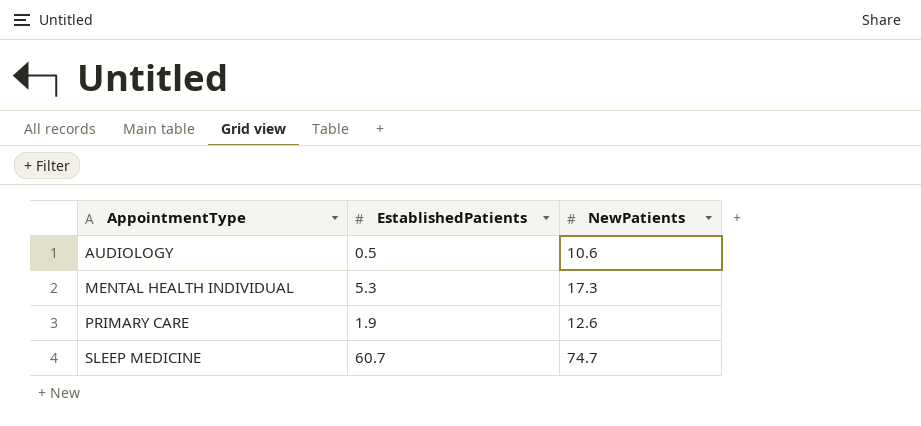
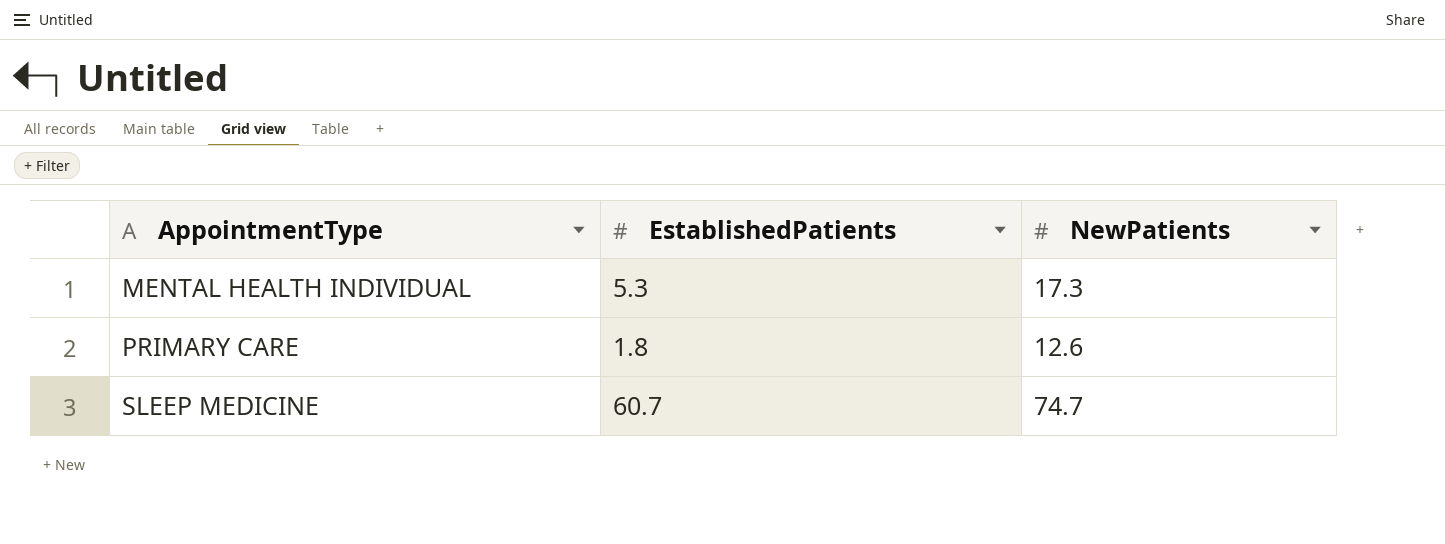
row AUDIOLOGY: 0.5 | 10.6 -> none
PRIMARY CARE | EstablishedPatients: 1.9 -> 1.8

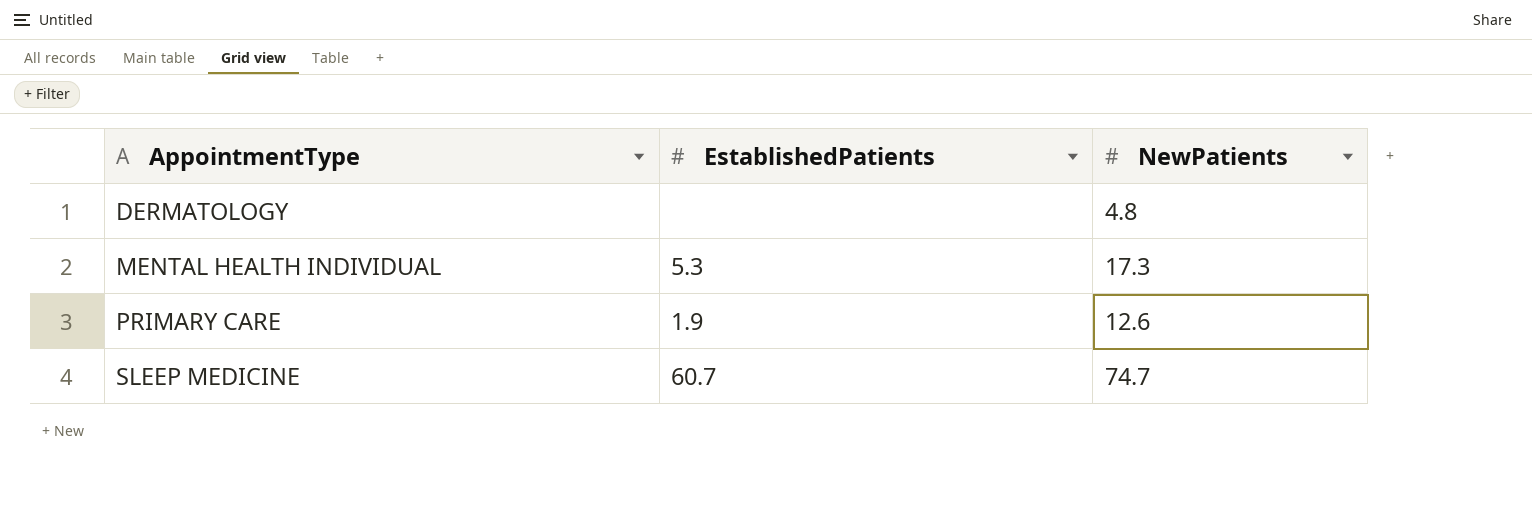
row DERMATOLOGY: none -> none | 4.8
PRIMARY CARE | EstablishedPatients: 1.8 -> 1.9

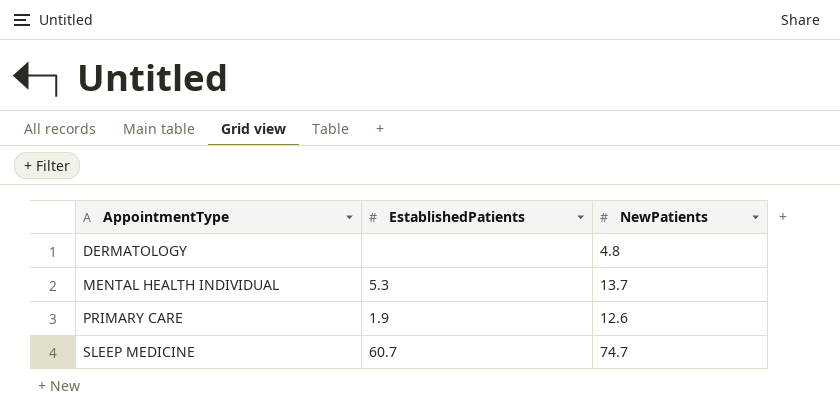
MENTAL HEALTH INDIVIDUAL | NewPatients: 17.3 -> 13.7

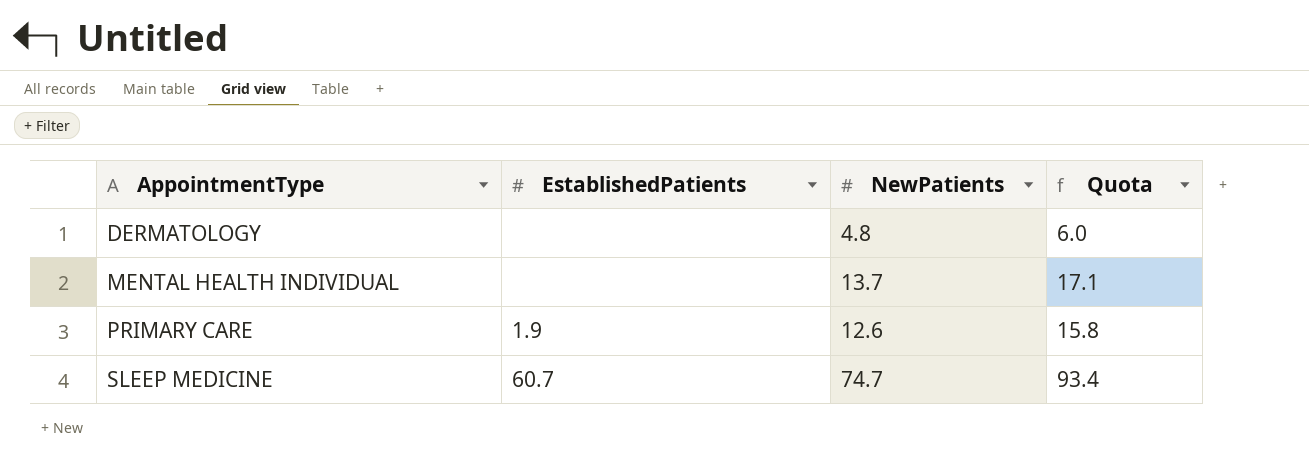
column Quota | formula: none -> [NewPatients] * 1.25
MENTAL HEALTH INDIVIDUAL | EstablishedPatients: 5.3 -> none

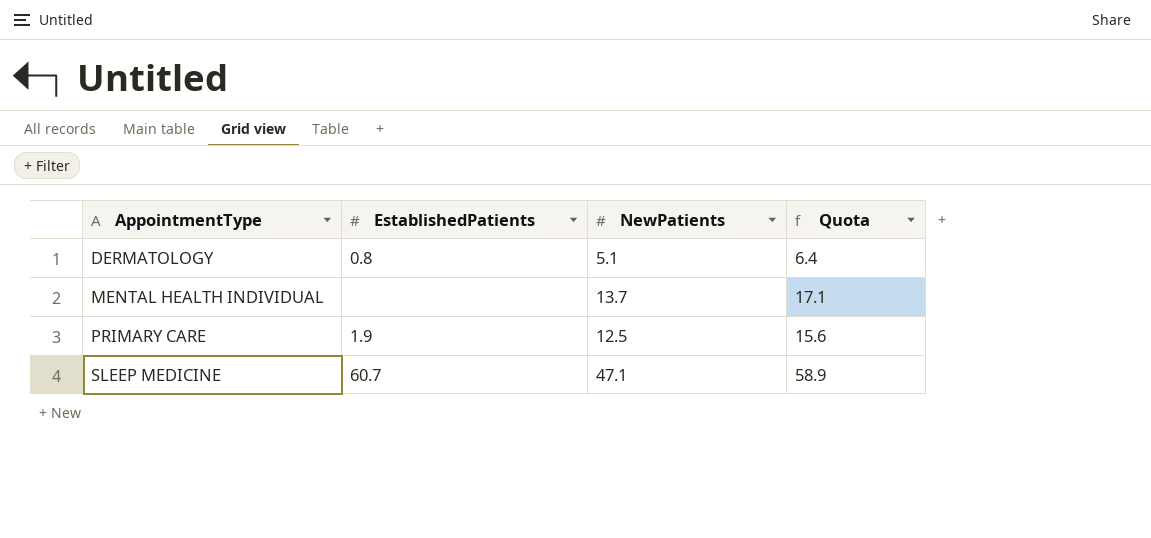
DERMATOLOGY | EstablishedPatients: none -> 0.8
DERMATOLOGY | NewPatients: 4.8 -> 5.1
DERMATOLOGY | Quota: 6.0 -> 6.4
PRIMARY CARE | NewPatients: 12.6 -> 12.5
PRIMARY CARE | Quota: 15.8 -> 15.6
SLEEP MEDICINE | NewPatients: 74.7 -> 47.1
SLEEP MEDICINE | Quota: 93.4 -> 58.9

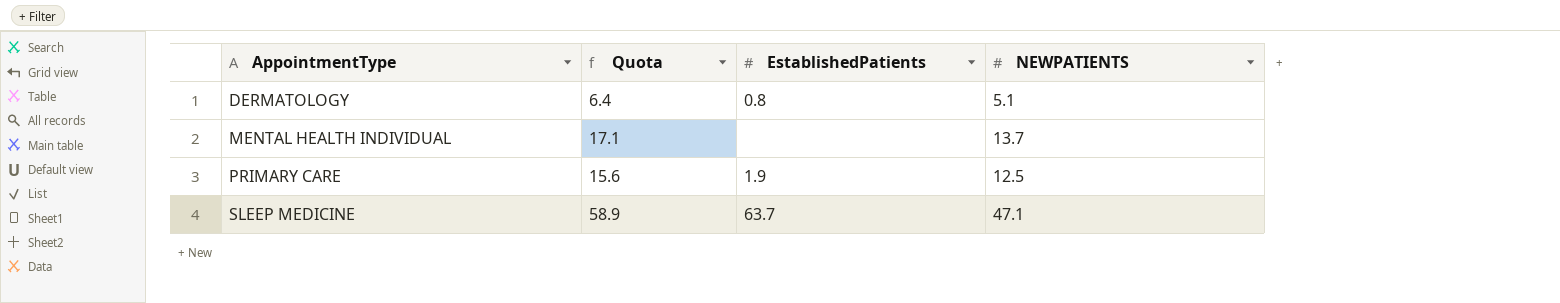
column Quota | position: 4 -> 2
column name: NewPatients -> NEWPATIENTS
SLEEP MEDICINE | EstablishedPatients: 60.7 -> 63.7

